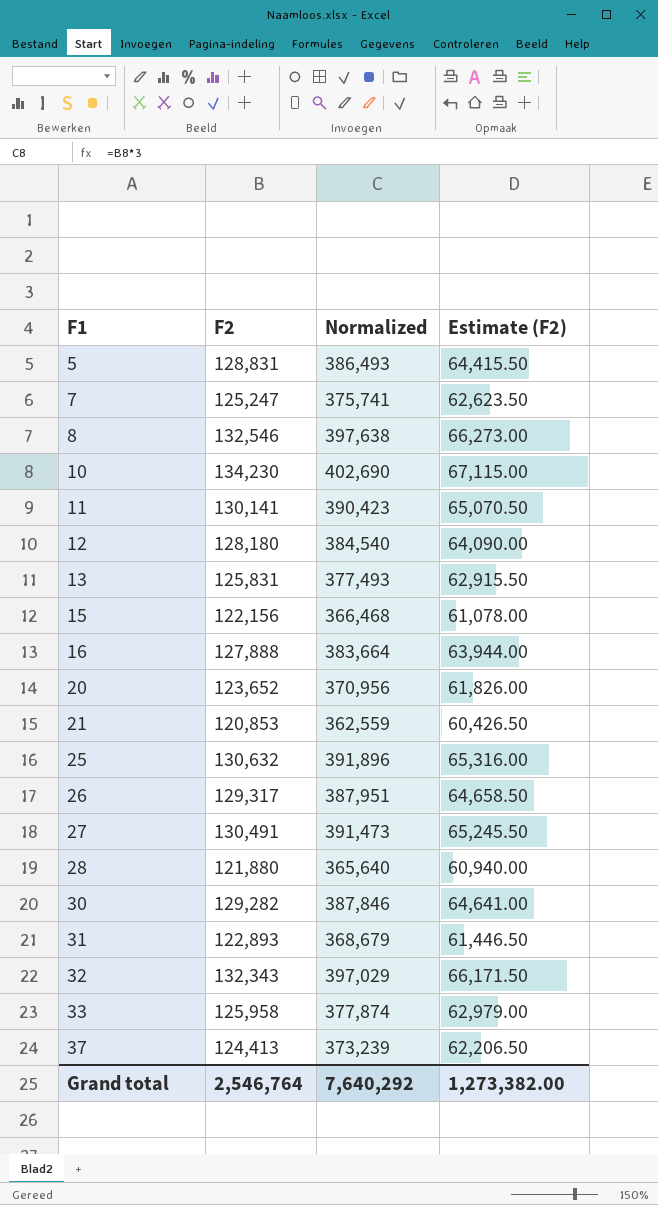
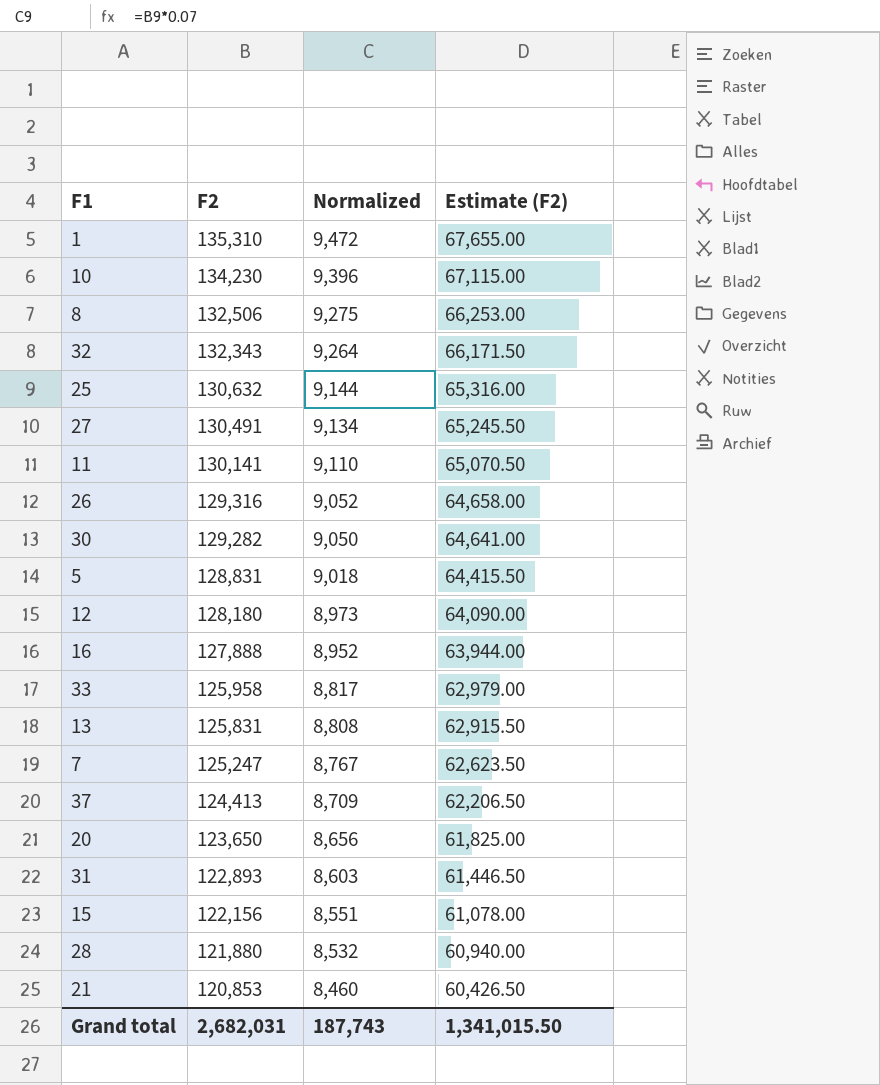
row order: F1 ascending -> F2 descending
column Normalized | formula: [F2] * 3 -> [F2] * 0.07
row 1: none -> 135,310 | 9,472 | 67,655.00
8 | F2: 132,546 -> 132,506
8 | Estimate (F2): 66,273.00 -> 66,253.00
26 | F2: 129,317 -> 129,316
26 | Estimate (F2): 64,658.50 -> 64,658.00
20 | F2: 123,652 -> 123,650
20 | Estimate (F2): 61,826.00 -> 61,825.00
Grand total | F2: 2,546,764 -> 2,682,031
Grand total | Normalized: 7,640,292 -> 187,743
Grand total | Estimate (F2): 1,273,382.00 -> 1,341,015.50

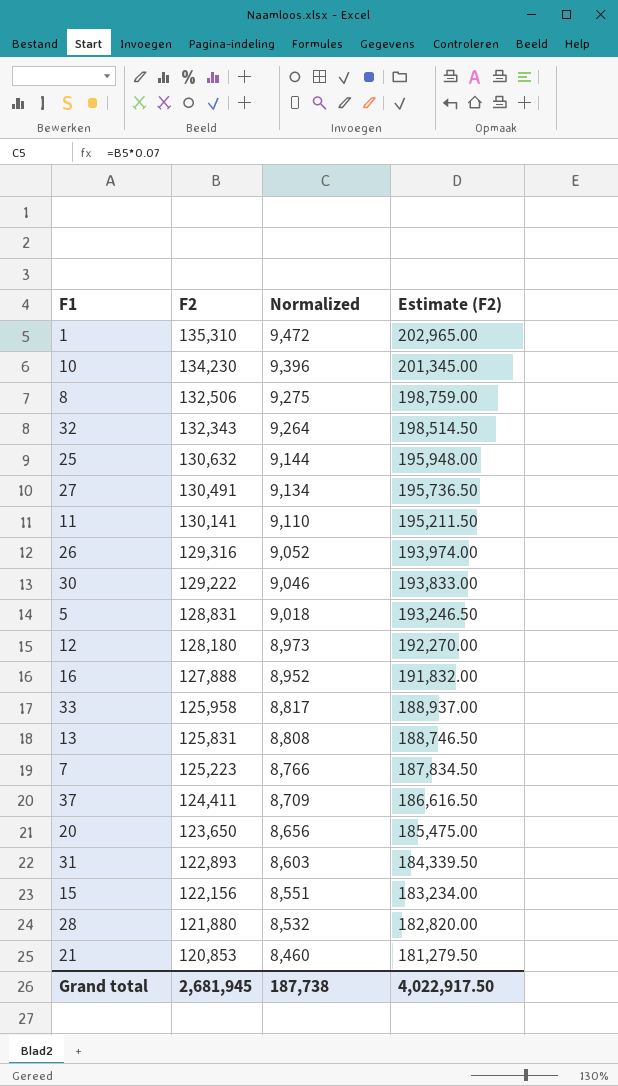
column Estimate (F2) | formula: [F2] * 0.5 -> [F2] * 1.5
30 | F2: 129,282 -> 129,222
30 | Normalized: 9,050 -> 9,046
7 | F2: 125,247 -> 125,223
7 | Normalized: 8,767 -> 8,766
37 | F2: 124,413 -> 124,411
Grand total | F2: 2,682,031 -> 2,681,945
Grand total | Normalized: 187,743 -> 187,738
Grand total | Estimate (F2): 1,341,015.50 -> 4,022,917.50

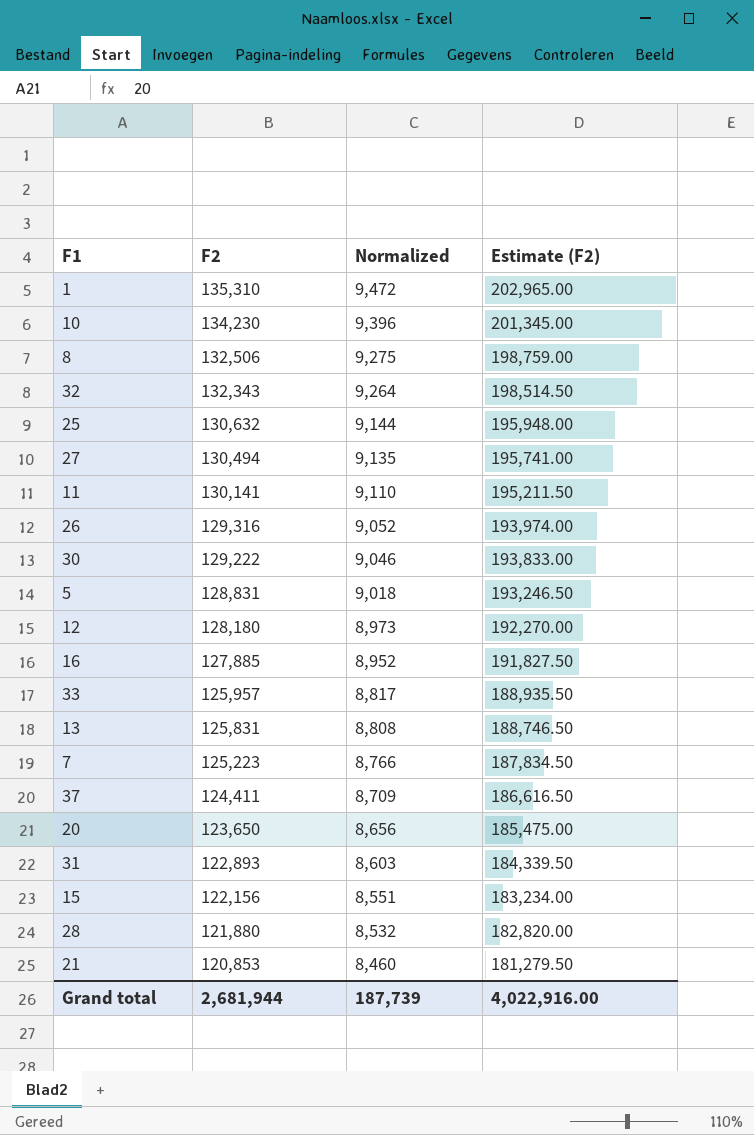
27 | F2: 130,491 -> 130,494
27 | Normalized: 9,134 -> 9,135
27 | Estimate (F2): 195,736.50 -> 195,741.00
16 | F2: 127,888 -> 127,885
16 | Estimate (F2): 191,832.00 -> 191,827.50
33 | F2: 125,958 -> 125,957
33 | Estimate (F2): 188,937.00 -> 188,935.50
Grand total | F2: 2,681,945 -> 2,681,944
Grand total | Normalized: 187,738 -> 187,739
Grand total | Estimate (F2): 4,022,917.50 -> 4,022,916.00

